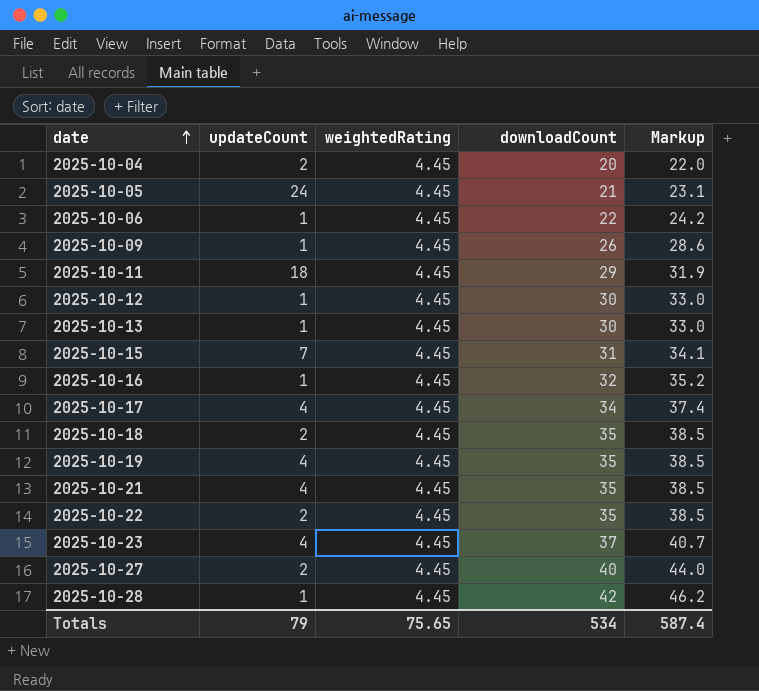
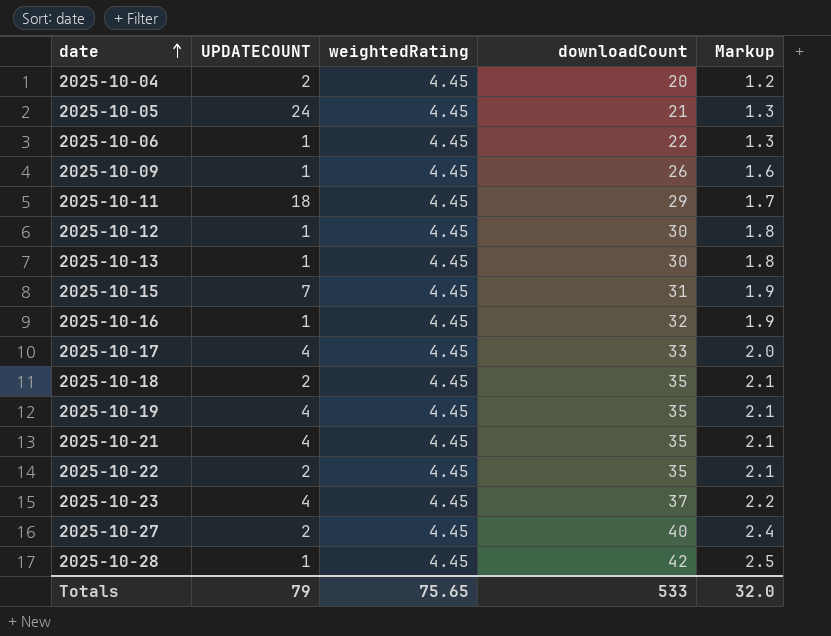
column name: updateCount -> UPDATECOUNT
column Markup | formula: [downloadCount] * 1.1 -> [downloadCount] * 0.06
2025-10-17 | downloadCount: 34 -> 33
Totals | downloadCount: 534 -> 533
Totals | Markup: 587.4 -> 32.0

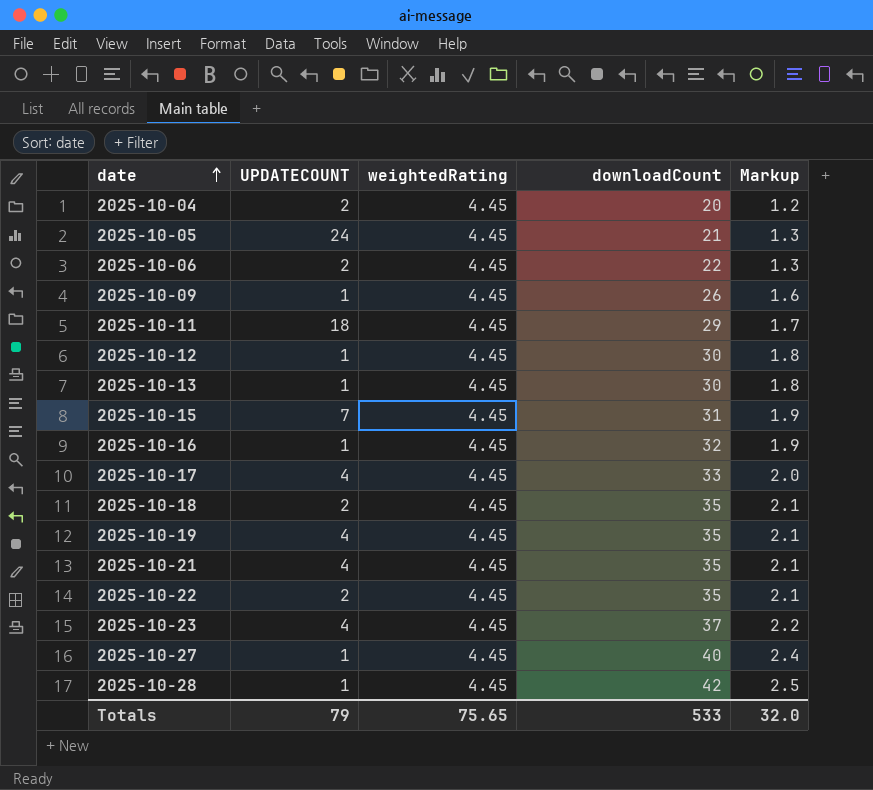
2025-10-06 | UPDATECOUNT: 1 -> 2
2025-10-27 | UPDATECOUNT: 2 -> 1

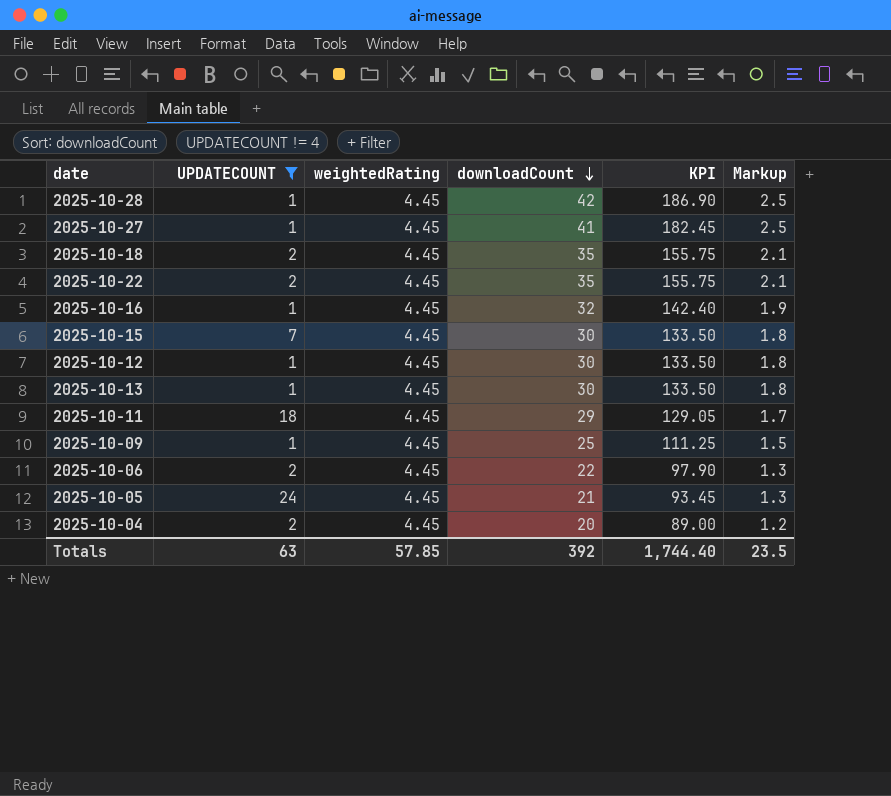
filter: none -> UPDATECOUNT != 4
row order: date ascending -> downloadCount descending
column KPI | formula: none -> [weightedRating] * [downloadCount]
2025-10-27 | downloadCount: 40 -> 41
2025-10-27 | Markup: 2.4 -> 2.5
2025-10-15 | downloadCount: 31 -> 30
2025-10-15 | Markup: 1.9 -> 1.8
2025-10-09 | downloadCount: 26 -> 25
2025-10-09 | Markup: 1.6 -> 1.5
Totals | UPDATECOUNT: 79 -> 63
Totals | weightedRating: 75.65 -> 57.85
Totals | downloadCount: 533 -> 392
Totals | Markup: 32.0 -> 23.5

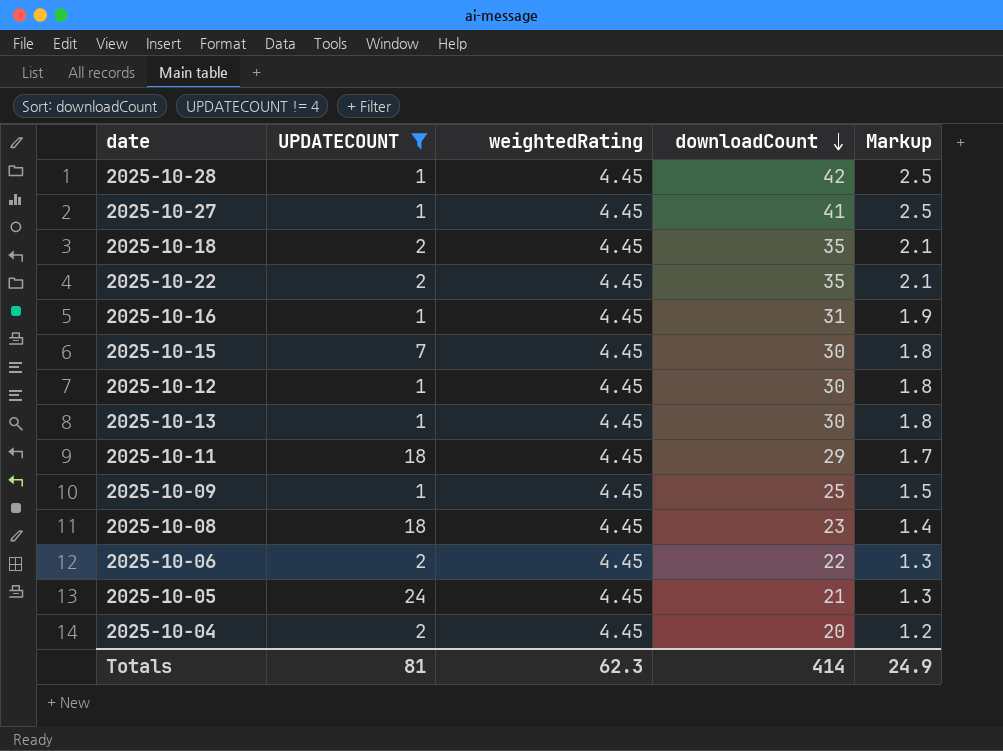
column KPI | formula: [weightedRating] * [downloadCount] -> none
2025-10-16 | downloadCount: 32 -> 31
row 2025-10-08: none -> 18 | 4.45 | 23 | 1.4
Totals | UPDATECOUNT: 63 -> 81
Totals | weightedRating: 57.85 -> 62.3
Totals | downloadCount: 392 -> 414
Totals | Markup: 23.5 -> 24.9

